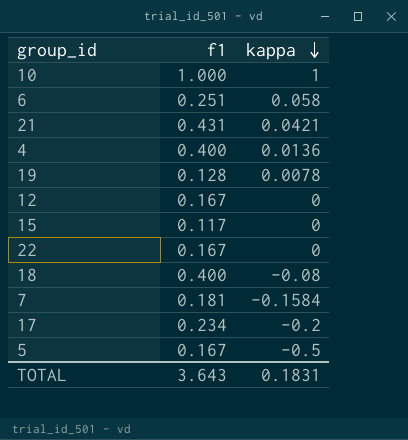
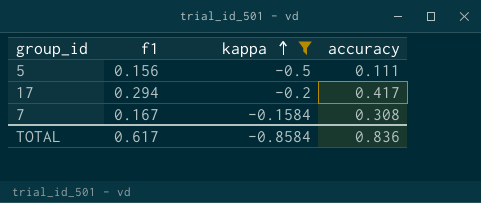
filter: none -> kappa <= -0.1584
row order: kappa descending -> kappa ascending
column accuracy | position: none -> 4
5 | f1: 0.167 -> 0.156
17 | f1: 0.234 -> 0.294
7 | f1: 0.181 -> 0.167
TOTAL | f1: 3.643 -> 0.617
TOTAL | kappa: 0.1831 -> -0.8584

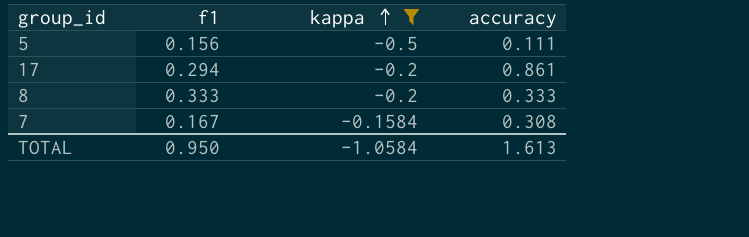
17 | accuracy: 0.417 -> 0.861
row 8: none -> 0.333 | -0.2 | 0.333
TOTAL | f1: 0.617 -> 0.950
TOTAL | kappa: -0.8584 -> -1.0584
TOTAL | accuracy: 0.836 -> 1.613

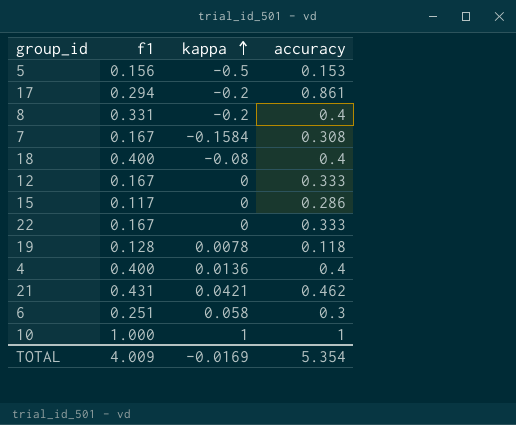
filter: kappa <= -0.1584 -> none
5 | accuracy: 0.111 -> 0.153
8 | f1: 0.333 -> 0.331
8 | accuracy: 0.333 -> 0.4
TOTAL | f1: 0.950 -> 4.009
TOTAL | kappa: -1.0584 -> -0.0169
TOTAL | accuracy: 1.613 -> 5.354

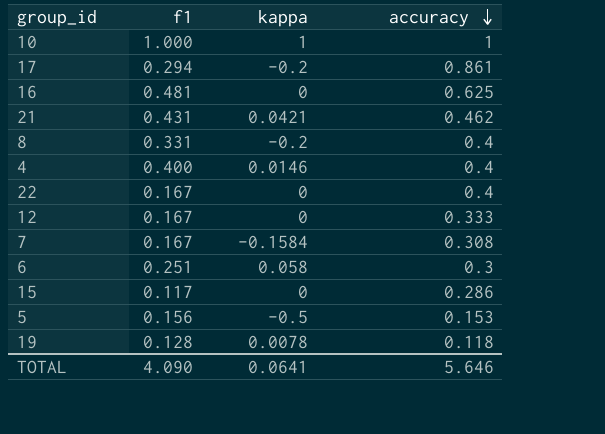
row order: kappa ascending -> accuracy descending
row 18: 0.400 | -0.08 | 0.4 -> none
row 16: none -> 0.481 | 0 | 0.625
4 | kappa: 0.0136 -> 0.0146
22 | accuracy: 0.333 -> 0.4
TOTAL | f1: 4.009 -> 4.090
TOTAL | kappa: -0.0169 -> 0.0641
TOTAL | accuracy: 5.354 -> 5.646

